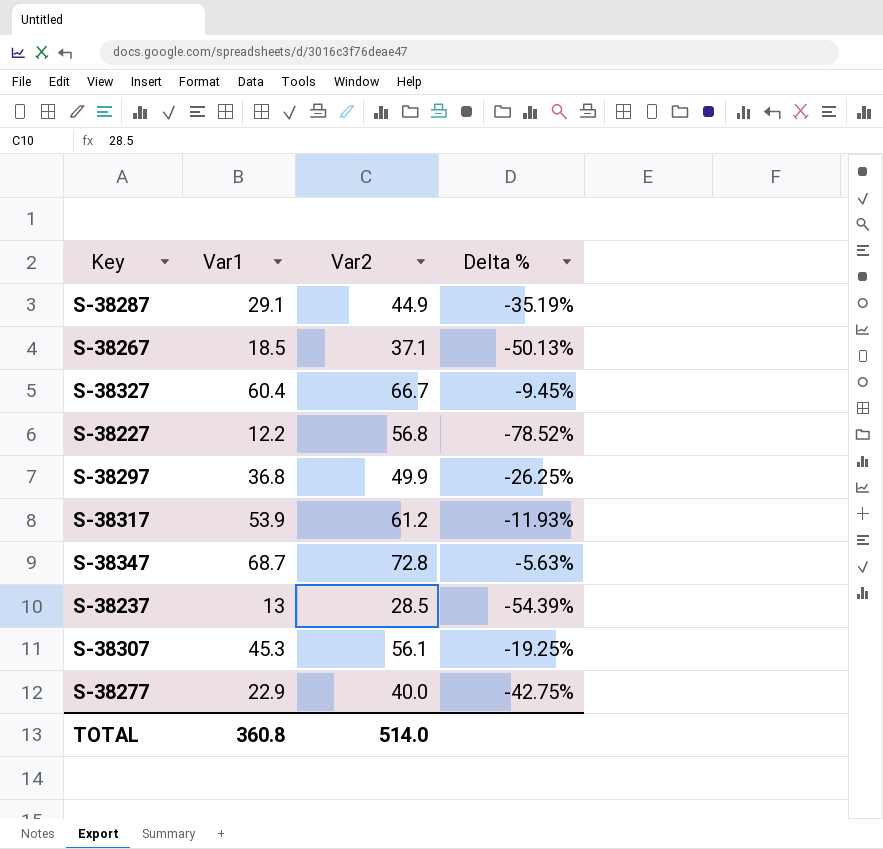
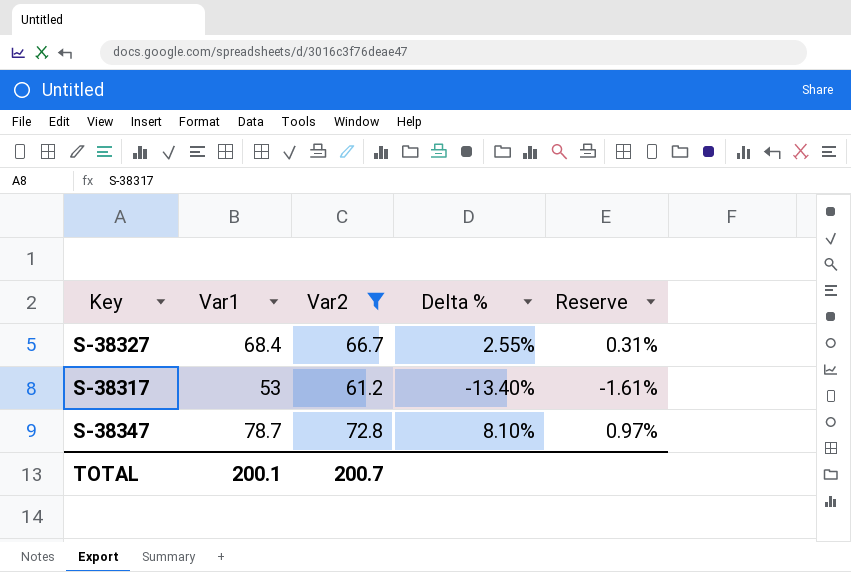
filter: none -> Var2 >= 61.2
column Reserve | formula: none -> [Delta %] * 0.12
S-38327 | Var1: 60.4 -> 68.4
S-38327 | Delta %: -9.45% -> 2.55%
S-38317 | Var1: 53.9 -> 53
S-38317 | Delta %: -11.93% -> -13.40%
S-38347 | Var1: 68.7 -> 78.7
S-38347 | Delta %: -5.63% -> 8.10%
TOTAL | Var1: 360.8 -> 200.1
TOTAL | Var2: 514.0 -> 200.7

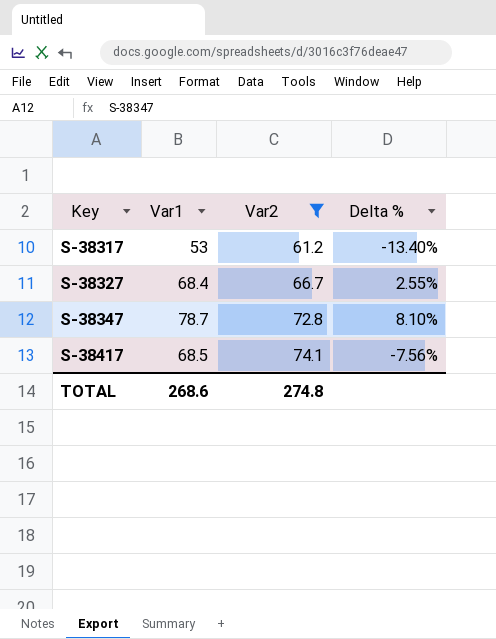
row order: none -> Key ascending
column Reserve | formula: [Delta %] * 0.12 -> none
row S-38417: none -> 68.5 | 74.1 | -7.56%
TOTAL | Var1: 200.1 -> 268.6
TOTAL | Var2: 200.7 -> 274.8

